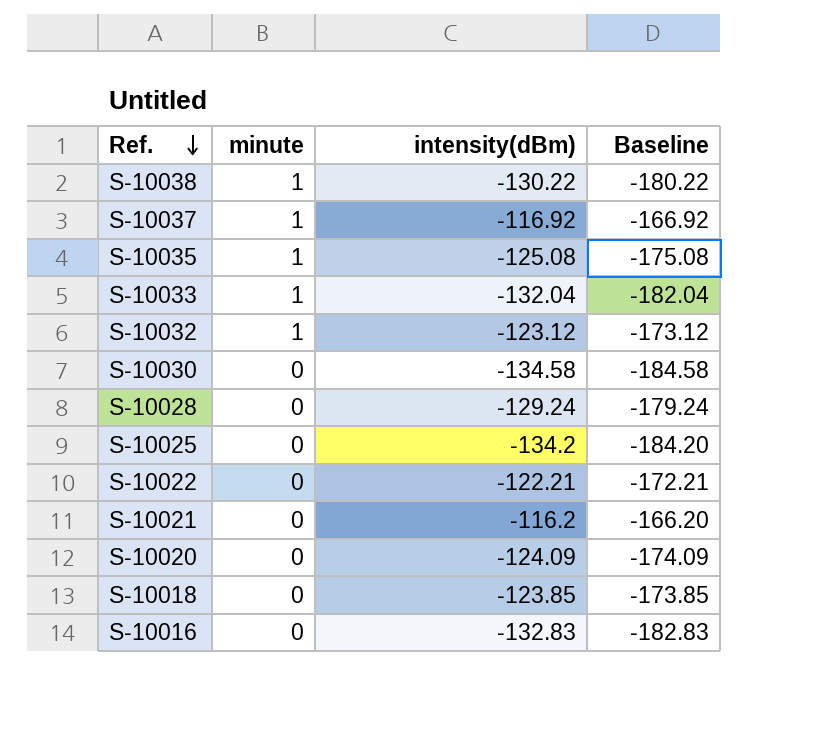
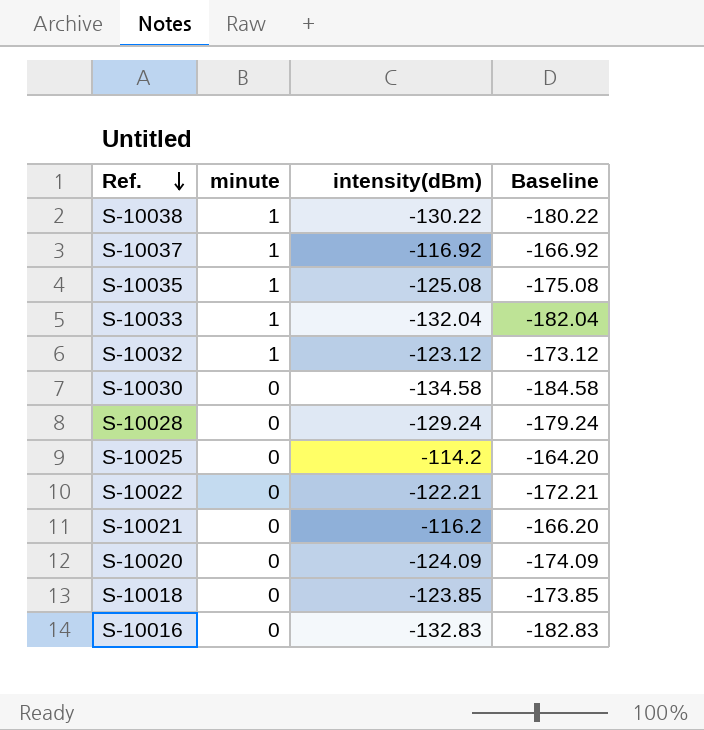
S-10025 | intensity(dBm): -134.2 -> -114.2
S-10025 | Baseline: -184.20 -> -164.20

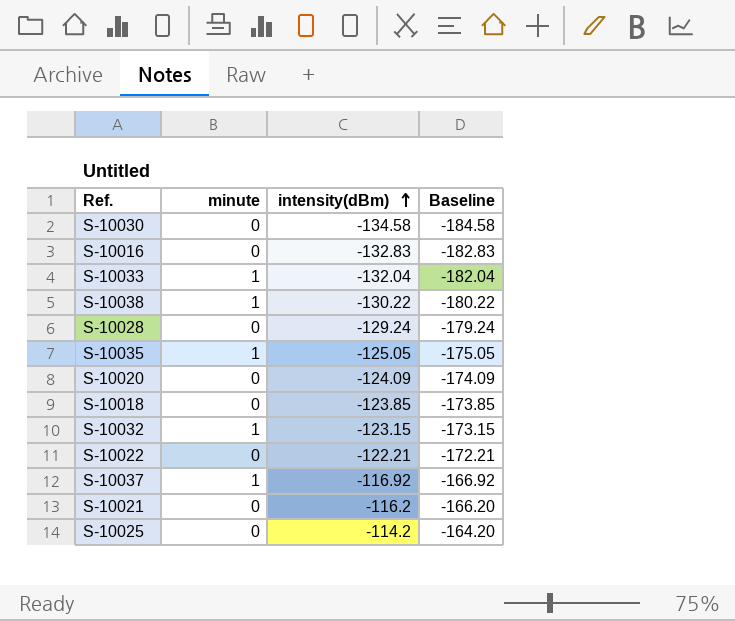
row order: Ref. descending -> intensity(dBm) ascending
S-10035 | intensity(dBm): -125.08 -> -125.05
S-10035 | Baseline: -175.08 -> -175.05
S-10032 | intensity(dBm): -123.12 -> -123.15
S-10032 | Baseline: -173.12 -> -173.15

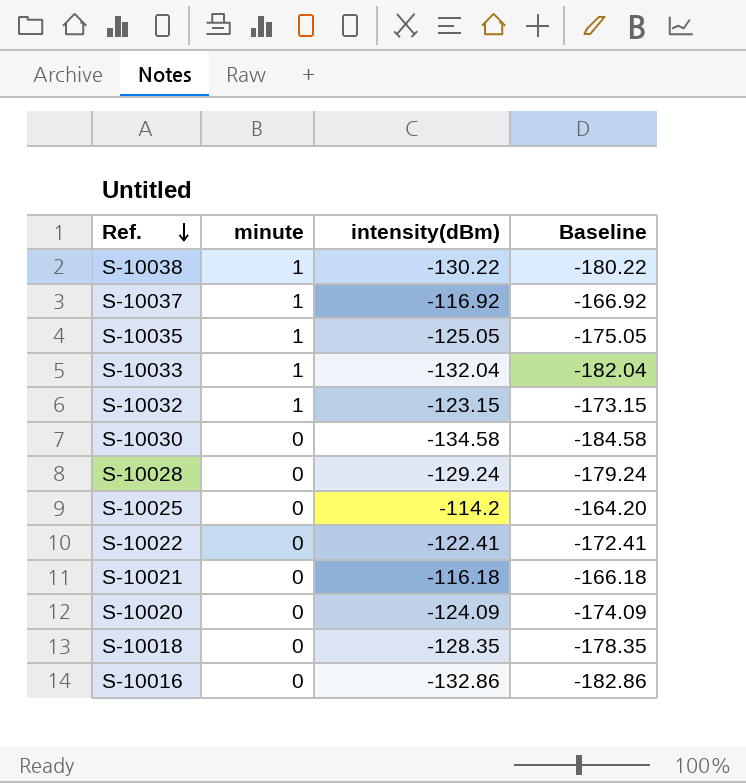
row order: intensity(dBm) ascending -> Ref. descending
S-10022 | intensity(dBm): -122.21 -> -122.41
S-10022 | Baseline: -172.21 -> -172.41
S-10021 | intensity(dBm): -116.2 -> -116.18
S-10021 | Baseline: -166.20 -> -166.18
S-10018 | intensity(dBm): -123.85 -> -128.35
S-10018 | Baseline: -173.85 -> -178.35
S-10016 | intensity(dBm): -132.83 -> -132.86
S-10016 | Baseline: -182.83 -> -182.86

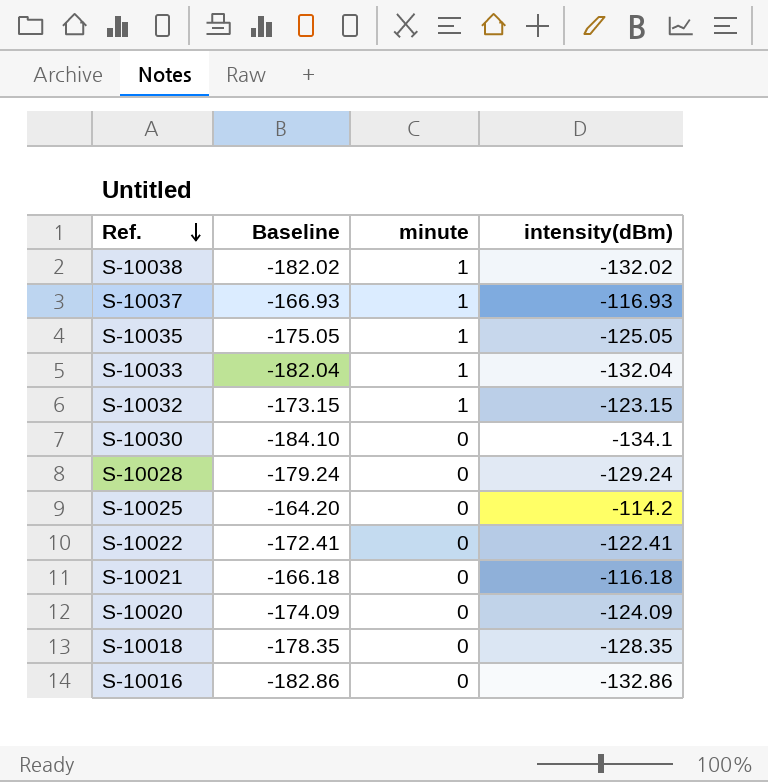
column Baseline | position: 4 -> 2
S-10038 | Baseline: -180.22 -> -182.02
S-10038 | intensity(dBm): -130.22 -> -132.02
S-10037 | Baseline: -166.92 -> -166.93
S-10037 | intensity(dBm): -116.92 -> -116.93
S-10030 | Baseline: -184.58 -> -184.10
S-10030 | intensity(dBm): -134.58 -> -134.1

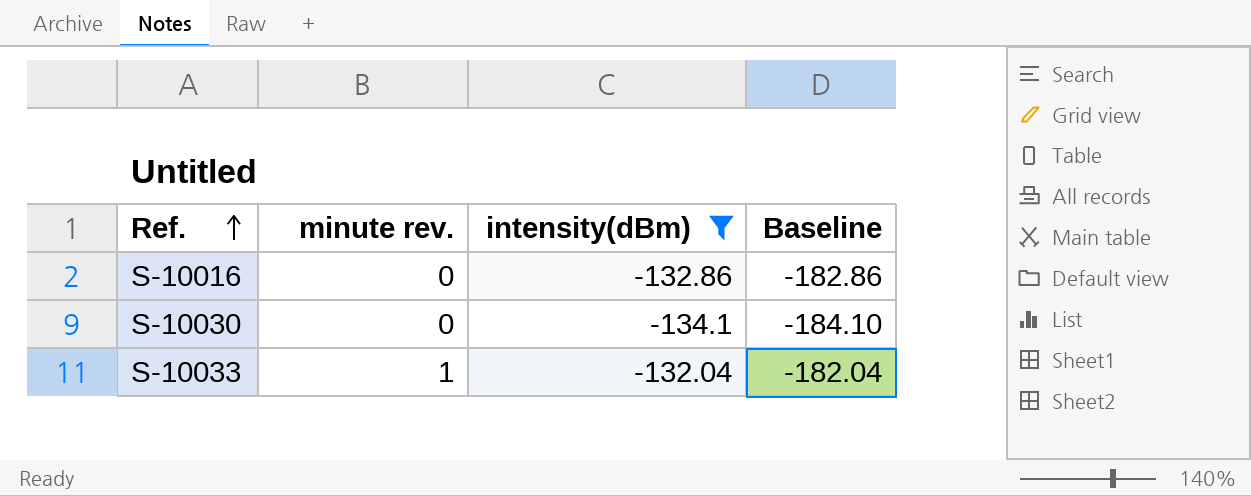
filter: none -> intensity(dBm) <= -132.04
row order: Ref. descending -> Ref. ascending
column name: minute -> minute rev.
column Baseline | position: 2 -> 4

